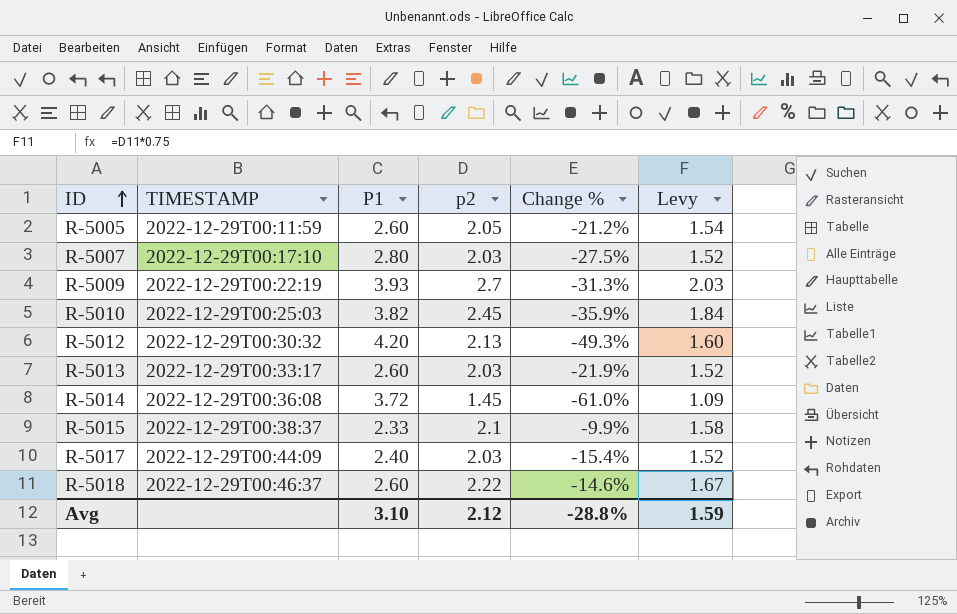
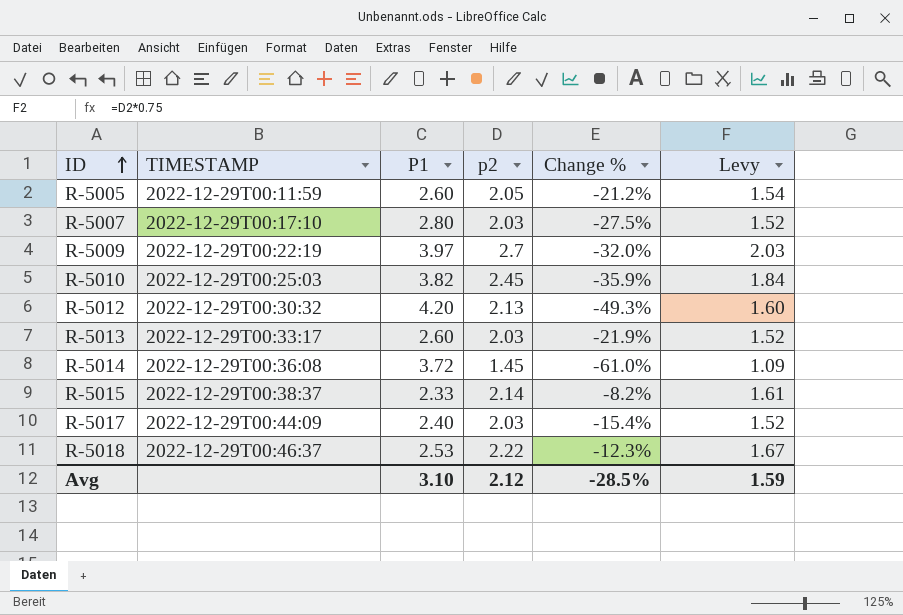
R-5009 | P1: 3.93 -> 3.97
R-5009 | Change %: -31.3% -> -32.0%
R-5015 | p2: 2.1 -> 2.14
R-5015 | Change %: -9.9% -> -8.2%
R-5015 | Levy: 1.58 -> 1.61
R-5018 | P1: 2.60 -> 2.53
R-5018 | Change %: -14.6% -> -12.3%
Avg | Change %: -28.8% -> -28.5%

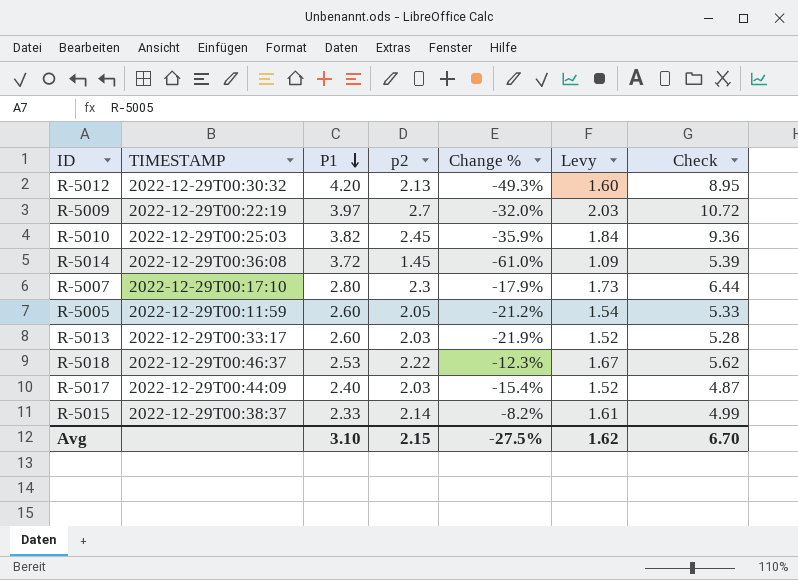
row order: ID ascending -> P1 descending
column Check | formula: none -> [P1] * [p2]
R-5007 | p2: 2.03 -> 2.3
R-5007 | Change %: -27.5% -> -17.9%
R-5007 | Levy: 1.52 -> 1.73
Avg | p2: 2.12 -> 2.15
Avg | Change %: -28.5% -> -27.5%
Avg | Levy: 1.59 -> 1.62

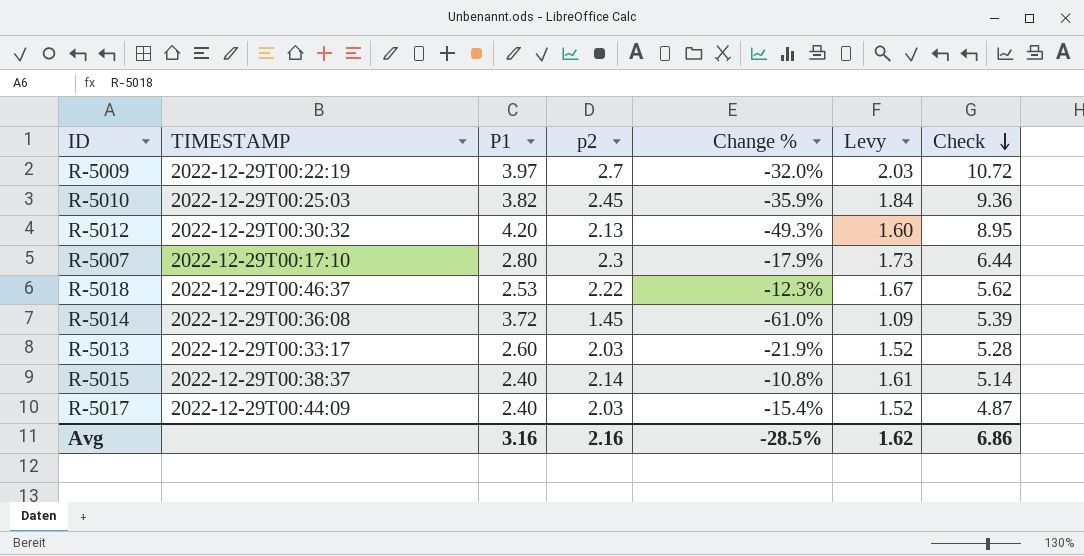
row order: P1 descending -> Check descending
row R-5005: 2022-12-29T00:11:59 | 2.60 | 2.05 | -21.2% | 1.54 | 5.33 -> none
R-5015 | P1: 2.33 -> 2.40
R-5015 | Change %: -8.2% -> -10.8%
R-5015 | Check: 4.99 -> 5.14
Avg | P1: 3.10 -> 3.16
Avg | p2: 2.15 -> 2.16
Avg | Change %: -27.5% -> -28.5%
Avg | Check: 6.70 -> 6.86

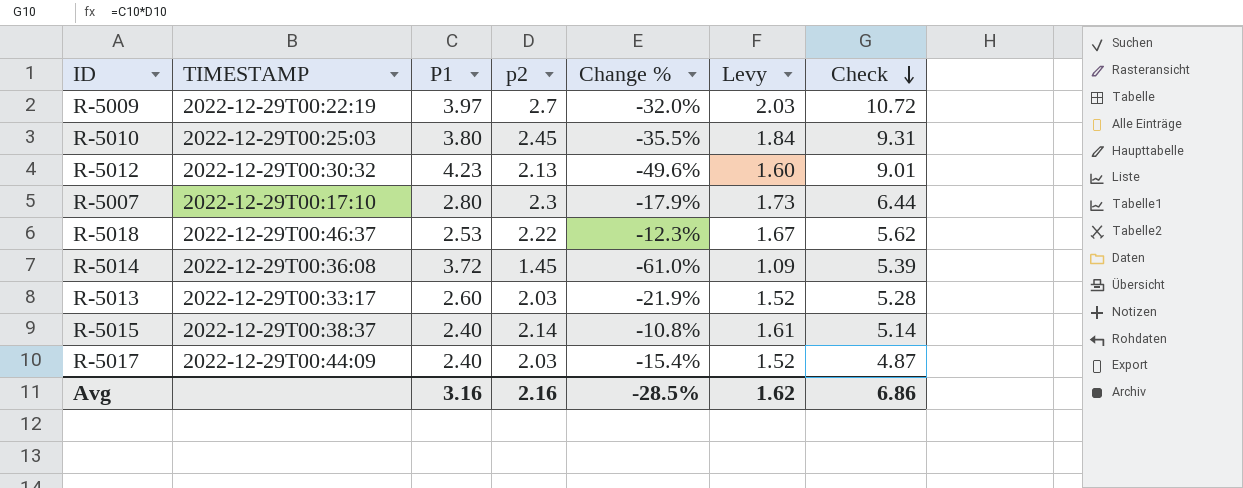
R-5010 | P1: 3.82 -> 3.80
R-5010 | Change %: -35.9% -> -35.5%
R-5010 | Check: 9.36 -> 9.31
R-5012 | P1: 4.20 -> 4.23
R-5012 | Change %: -49.3% -> -49.6%
R-5012 | Check: 8.95 -> 9.01

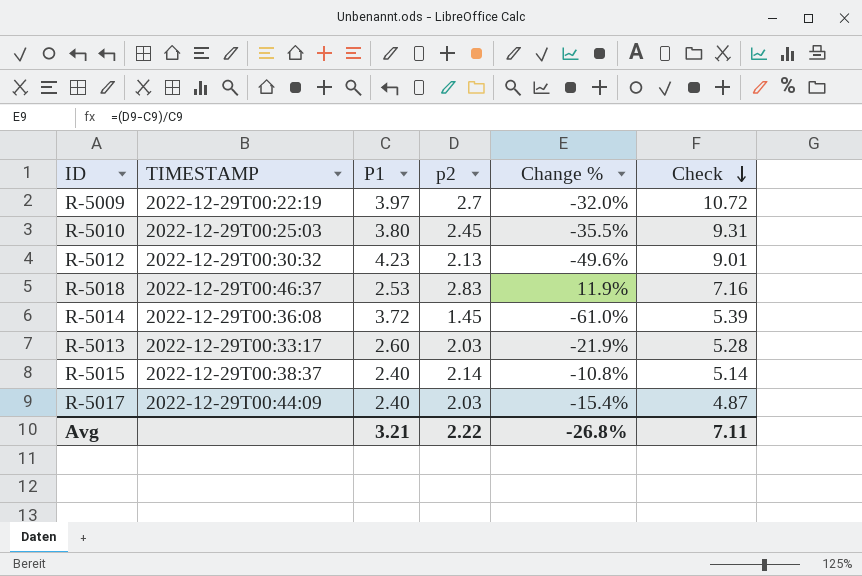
column Levy | formula: [p2] * 0.75 -> none
row R-5007: 2022-12-29T00:17:10 | 2.80 | 2.3 | -17.9% | 1.73 | 6.44 -> none
R-5018 | p2: 2.22 -> 2.83
R-5018 | Change %: -12.3% -> 11.9%
R-5018 | Check: 5.62 -> 7.16
Avg | P1: 3.16 -> 3.21
Avg | p2: 2.16 -> 2.22
Avg | Change %: -28.5% -> -26.8%
Avg | Check: 6.86 -> 7.11

